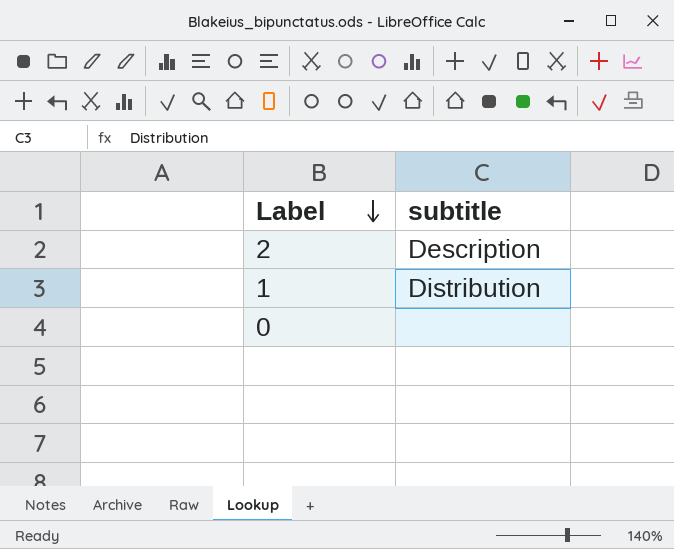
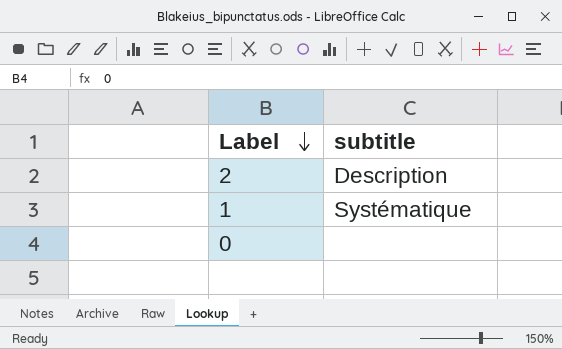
1 | subtitle: Distribution -> Systématique

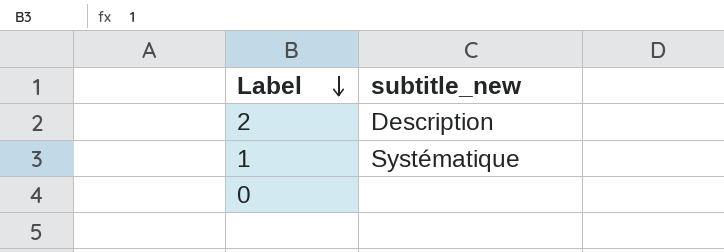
column name: subtitle -> subtitle_new

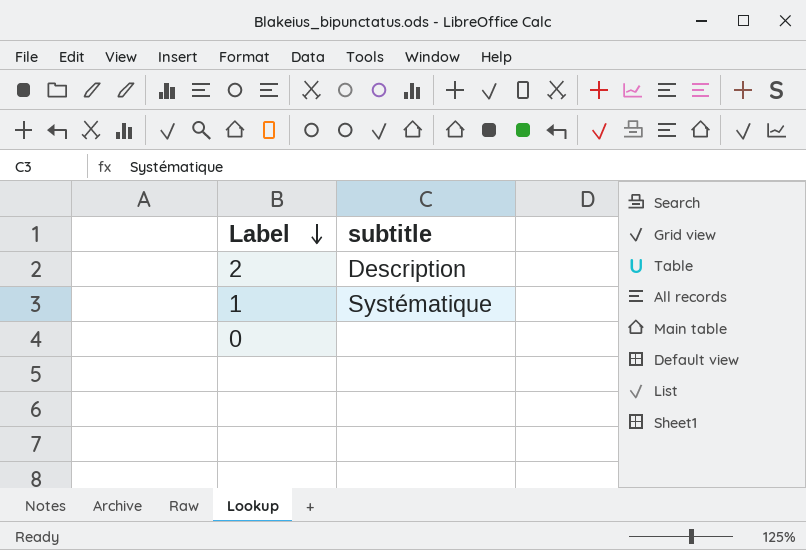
column name: subtitle_new -> subtitle

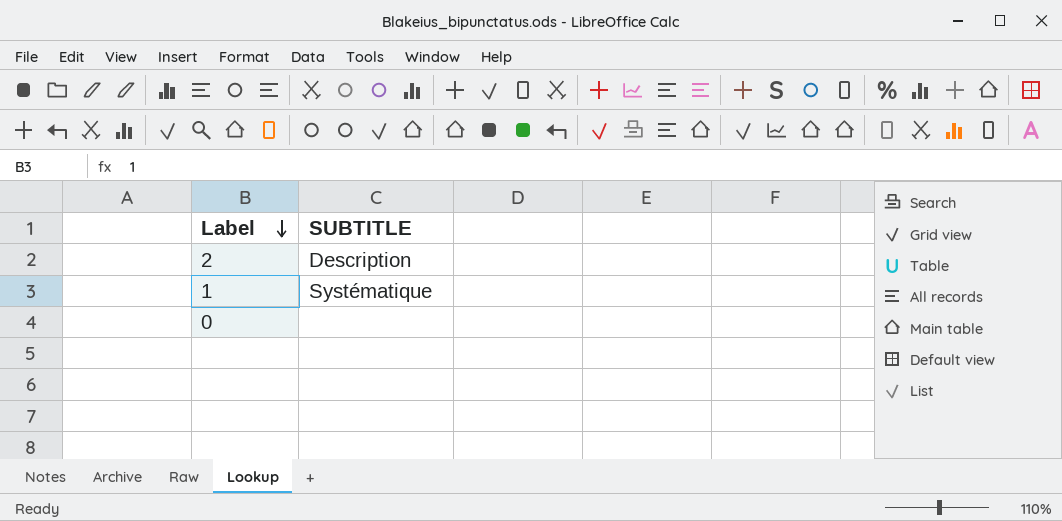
column name: subtitle -> SUBTITLE

